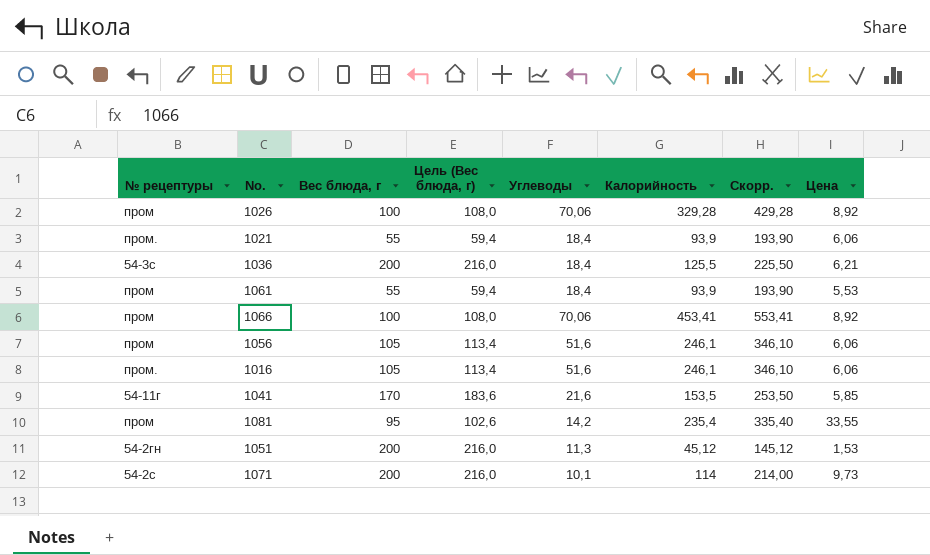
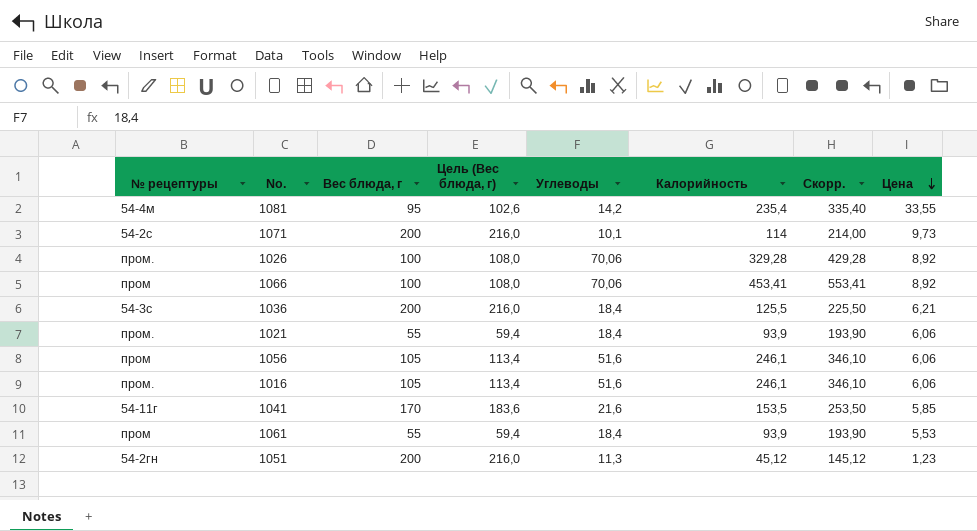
row order: none -> Цена descending
1081 | № рецептуры: пром -> 54-4м
1026 | № рецептуры: пром -> пром.
1051 | Цена: 1,53 -> 1,23

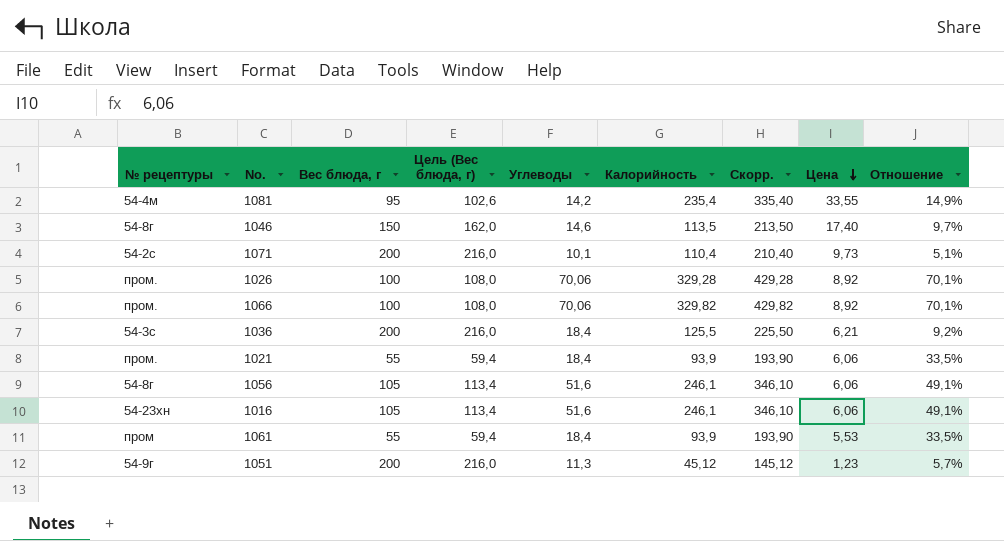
column Отношение | formula: none -> [Углеводы] / [Вес блюда, г]
row 1041: 54-11г | 170 | 183,6 | 21,6 | 153,5 | 253,50 | 5,85 -> none
row 1046: none -> 54-8г | 150 | 162,0 | 14,6 | 113,5 | 213,50 | 17,40 | 9,7%
1071 | Калорийность: 114 -> 110,4
1071 | Скорр.: 214,00 -> 210,40
1066 | № рецептуры: пром -> пром.
1066 | Калорийность: 453,41 -> 329,82
1066 | Скорр.: 553,41 -> 429,82
1056 | № рецептуры: пром -> 54-8г
1016 | № рецептуры: пром. -> 54-23хн
1051 | № рецептуры: 54-2гн -> 54-9г

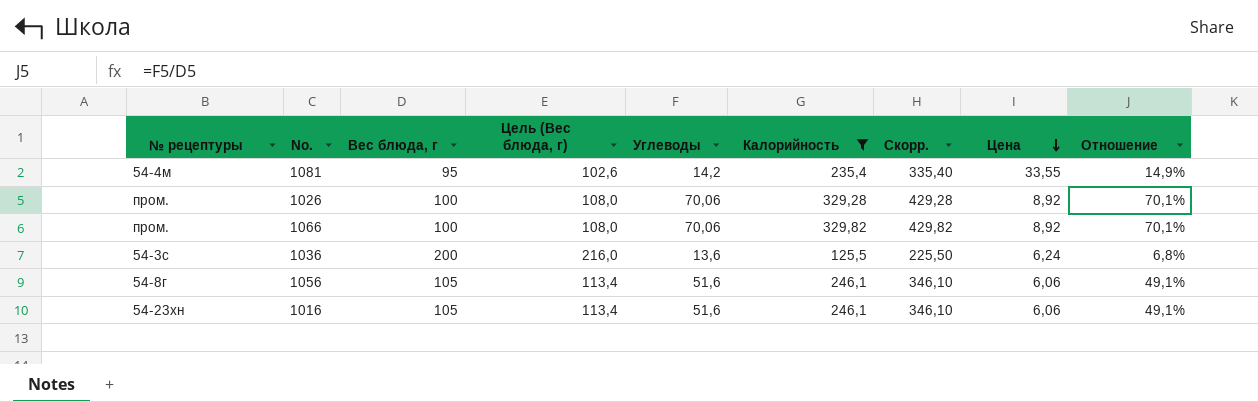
filter: none -> Калорийность >= 125,5
1036 | Углеводы: 18,4 -> 13,6
1036 | Цена: 6,21 -> 6,24
1036 | Отношение: 9,2% -> 6,8%

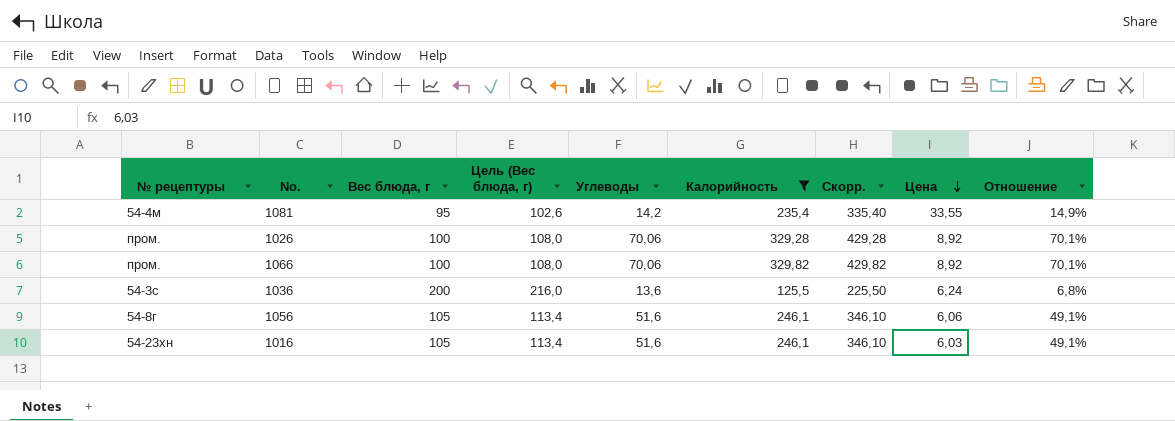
1016 | Цена: 6,06 -> 6,03

